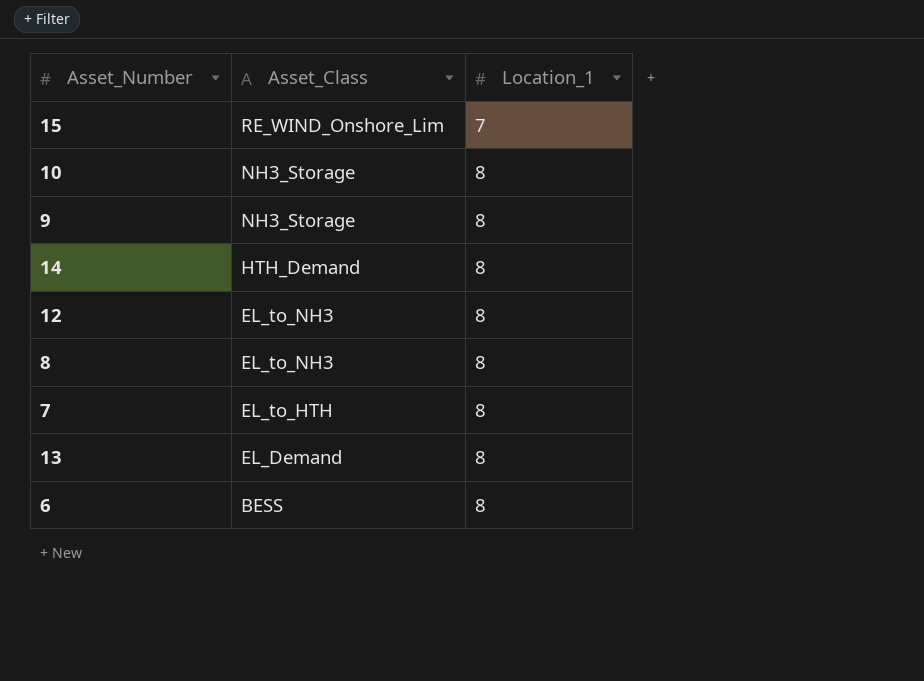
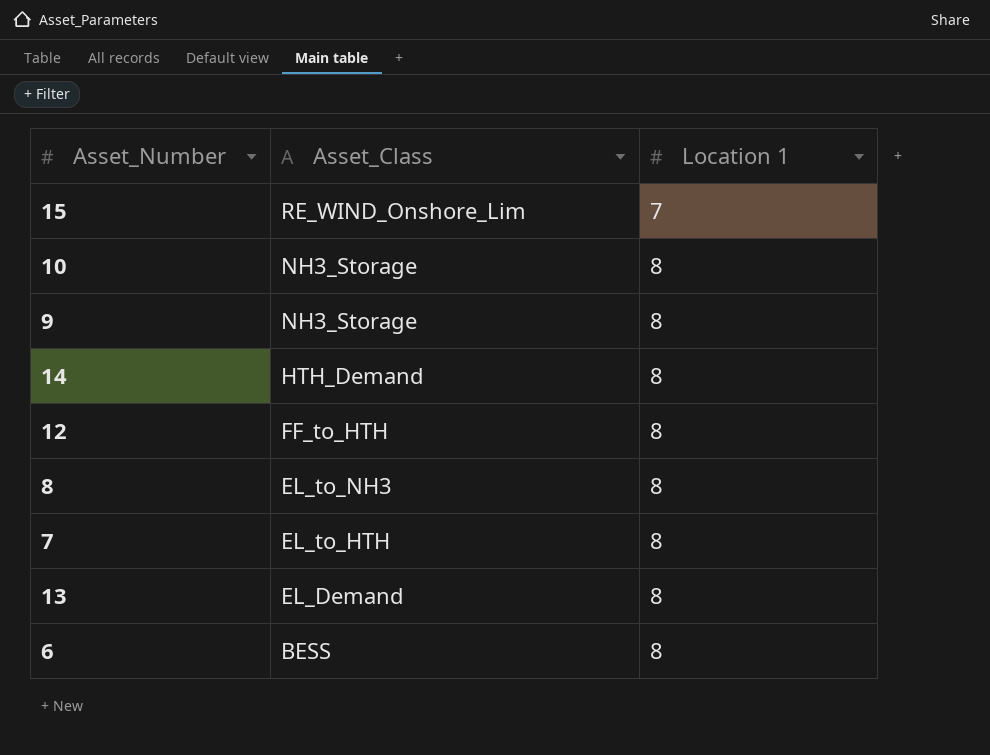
column name: Location_1 -> Location 1
12 | Asset_Class: EL_to_NH3 -> FF_to_HTH

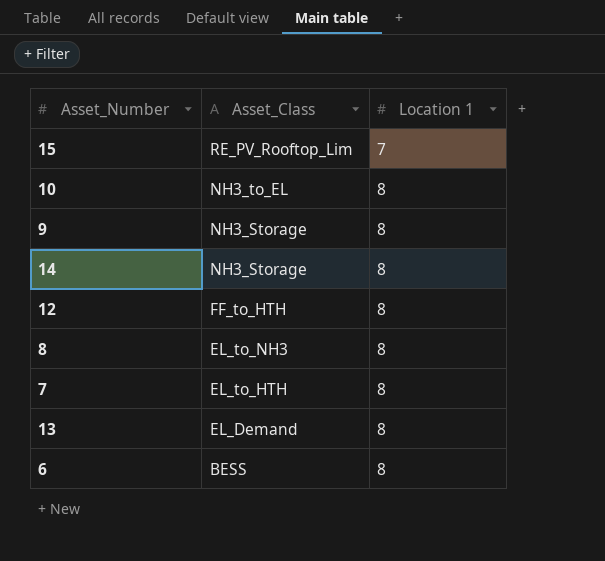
15 | Asset_Class: RE_WIND_Onshore_Lim -> RE_PV_Rooftop_Lim
10 | Asset_Class: NH3_Storage -> NH3_to_EL
14 | Asset_Class: HTH_Demand -> NH3_Storage

